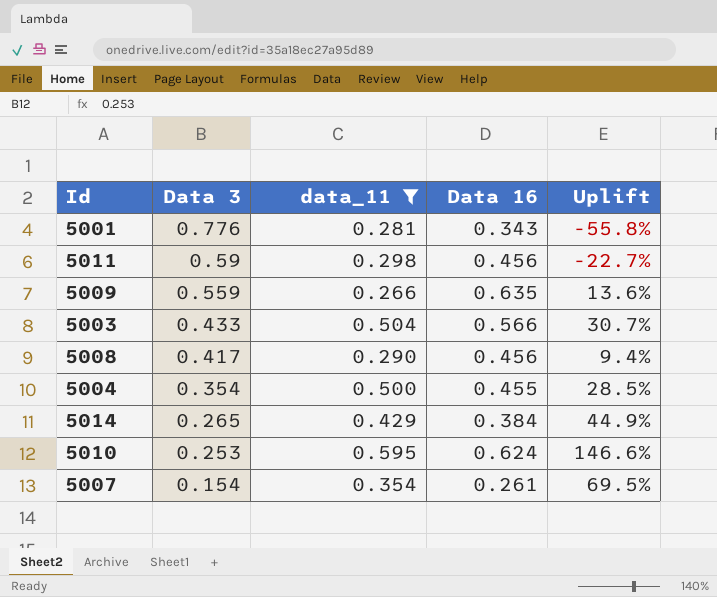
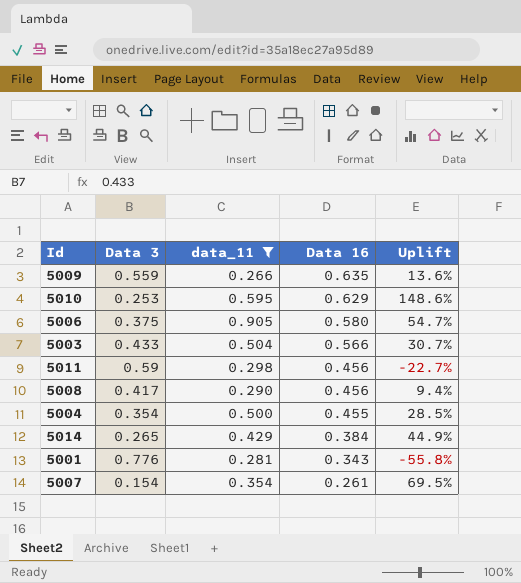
row order: Data 3 descending -> Data 16 descending
5010 | Data 16: 0.624 -> 0.629
5010 | Uplift: 146.6% -> 148.6%
row 5006: none -> 0.375 | 0.905 | 0.580 | 54.7%

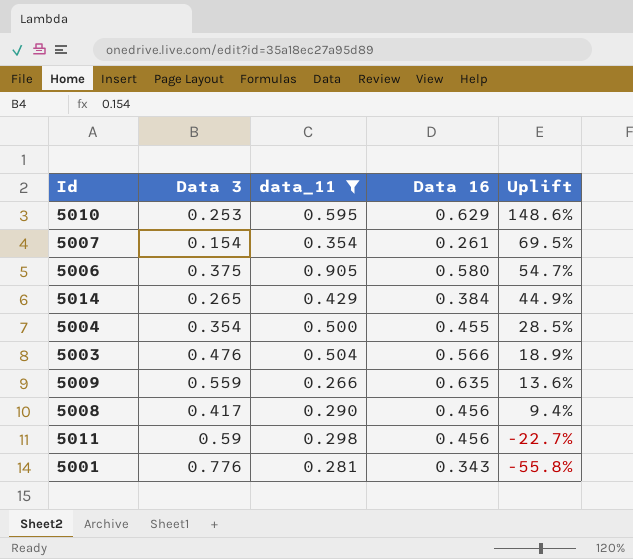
row order: Data 16 descending -> Uplift descending
5003 | Data 3: 0.433 -> 0.476
5003 | Uplift: 30.7% -> 18.9%

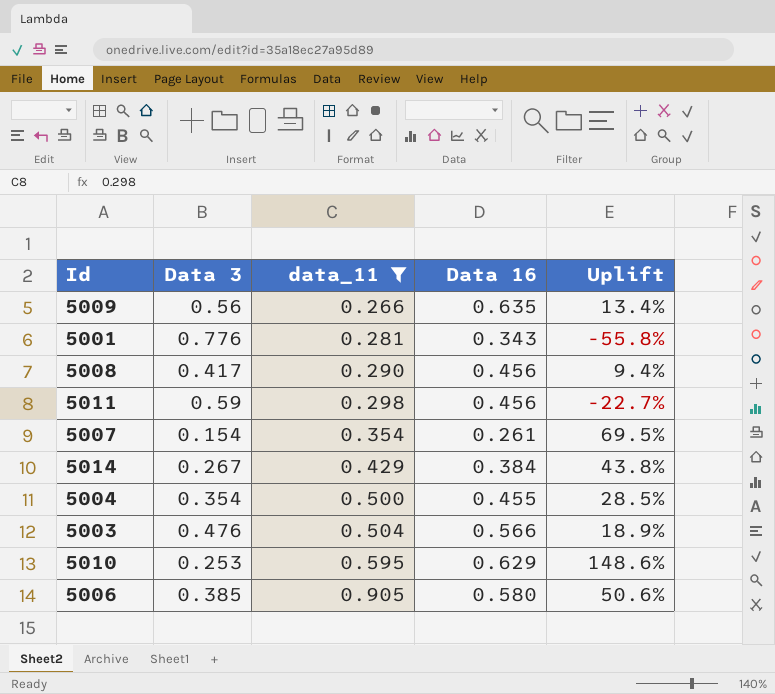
row order: Uplift descending -> data_11 ascending
5009 | Data 3: 0.559 -> 0.56
5009 | Uplift: 13.6% -> 13.4%
5014 | Data 3: 0.265 -> 0.267
5014 | Uplift: 44.9% -> 43.8%
5006 | Data 3: 0.375 -> 0.385
5006 | Uplift: 54.7% -> 50.6%

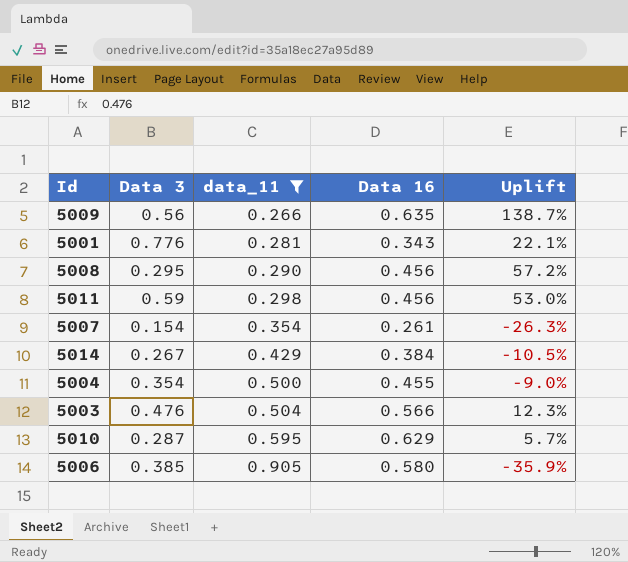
column Uplift | formula: ([Data 16] - [Data 3]) / [Data 3] -> ([Data 16] - [data_11]) / [data_11]
5008 | Data 3: 0.417 -> 0.295
5010 | Data 3: 0.253 -> 0.287

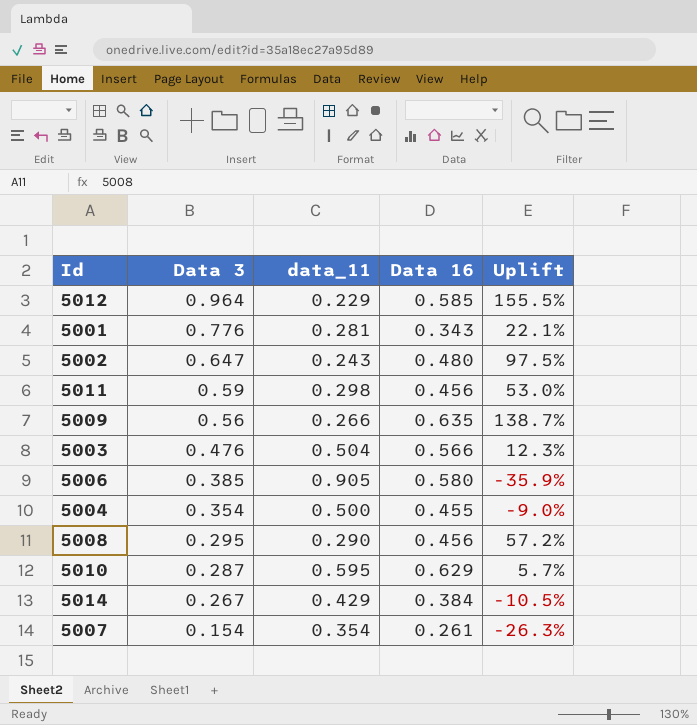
filter: data_11 >= 0.266 -> none
row order: data_11 ascending -> Data 3 descending

